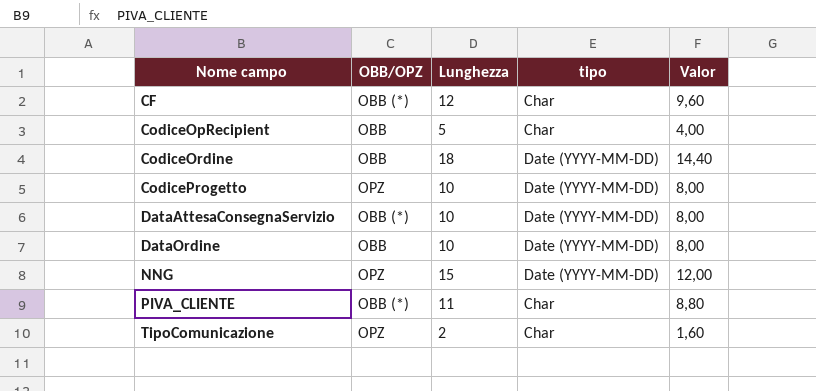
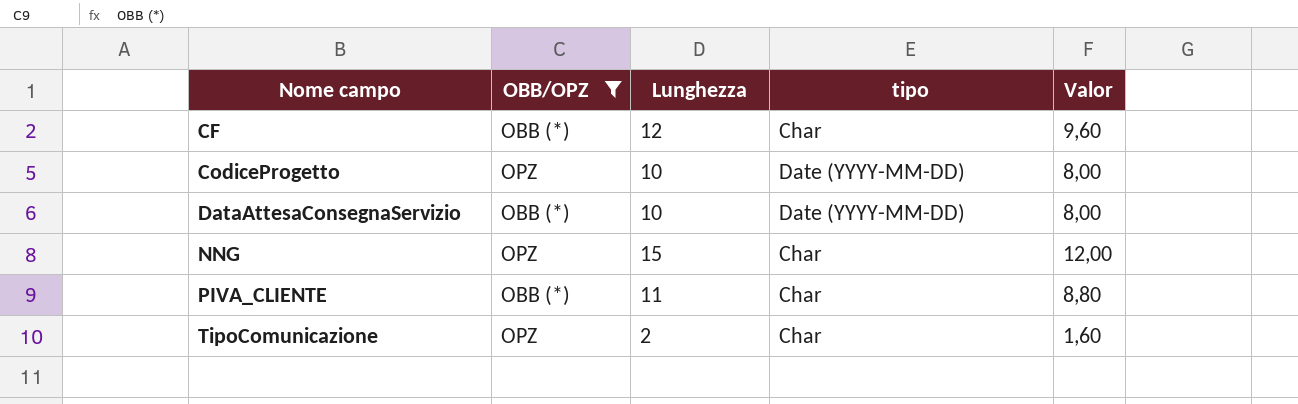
filter: none -> OBB/OPZ != OBB
NNG | tipo: Date (YYYY-MM-DD) -> Char

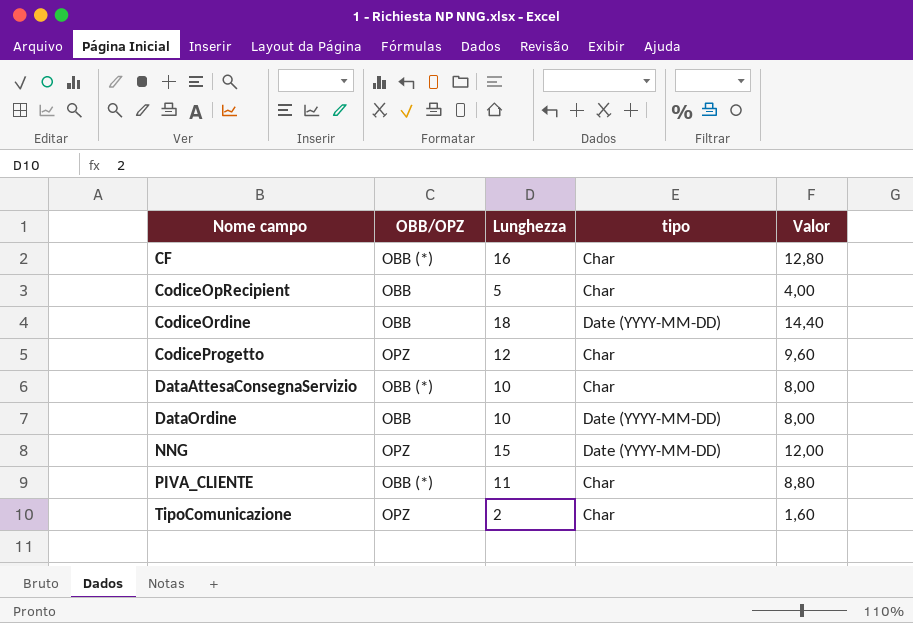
filter: OBB/OPZ != OBB -> none
CF | Lunghezza: 12 -> 16
CF | Valor: 9,60 -> 12,80
CodiceProgetto | Lunghezza: 10 -> 12
CodiceProgetto | tipo: Date (YYYY-MM-DD) -> Char
CodiceProgetto | Valor: 8,00 -> 9,60
DataAttesaConsegnaServizio | tipo: Date (YYYY-MM-DD) -> Char
NNG | tipo: Char -> Date (YYYY-MM-DD)

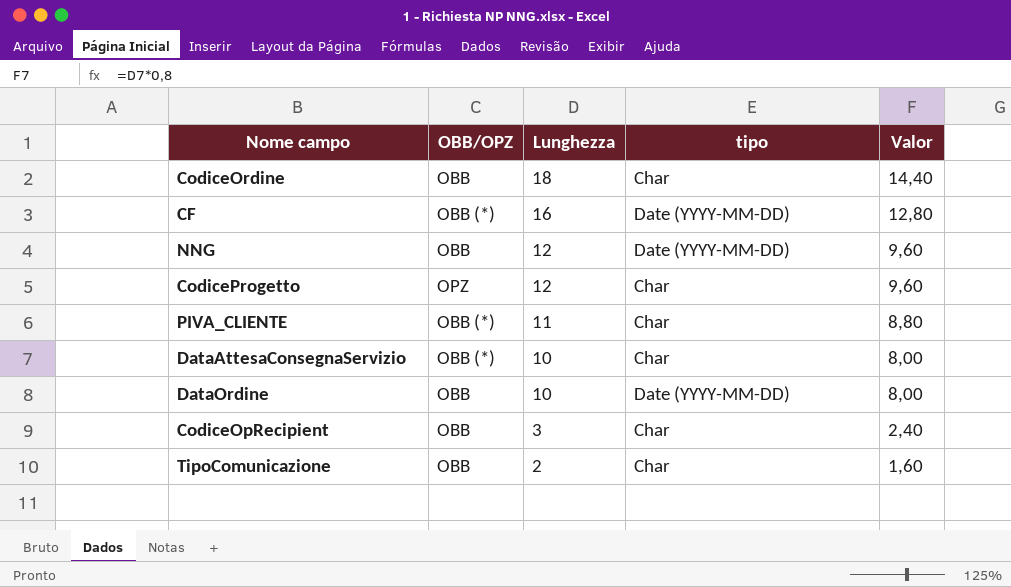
row order: Nome campo ascending -> Lunghezza descending
CodiceOrdine | tipo: Date (YYYY-MM-DD) -> Char
CF | tipo: Char -> Date (YYYY-MM-DD)
NNG | OBB/OPZ: OPZ -> OBB
NNG | Lunghezza: 15 -> 12
NNG | Valor: 12,00 -> 9,60
CodiceOpRecipient | Lunghezza: 5 -> 3
CodiceOpRecipient | Valor: 4,00 -> 2,40
TipoComunicazione | OBB/OPZ: OPZ -> OBB

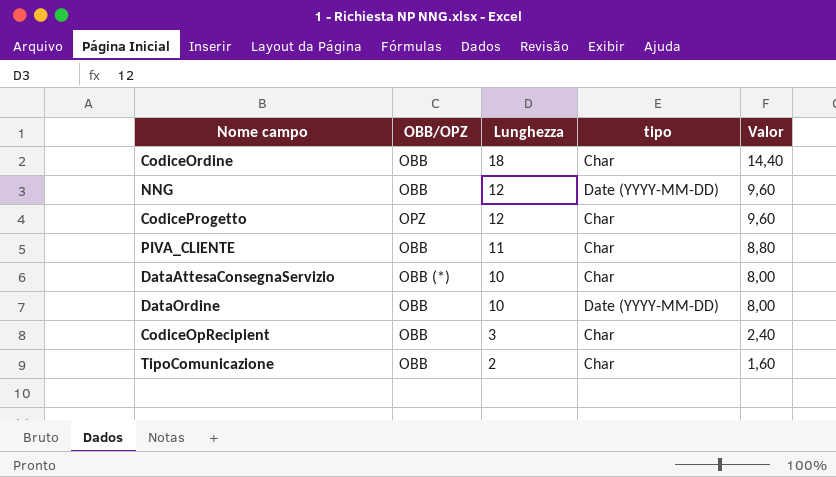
row CF: OBB (*) | 16 | Date (YYYY-MM-DD) | 12,80 -> none
PIVA_CLIENTE | OBB/OPZ: OBB (*) -> OBB

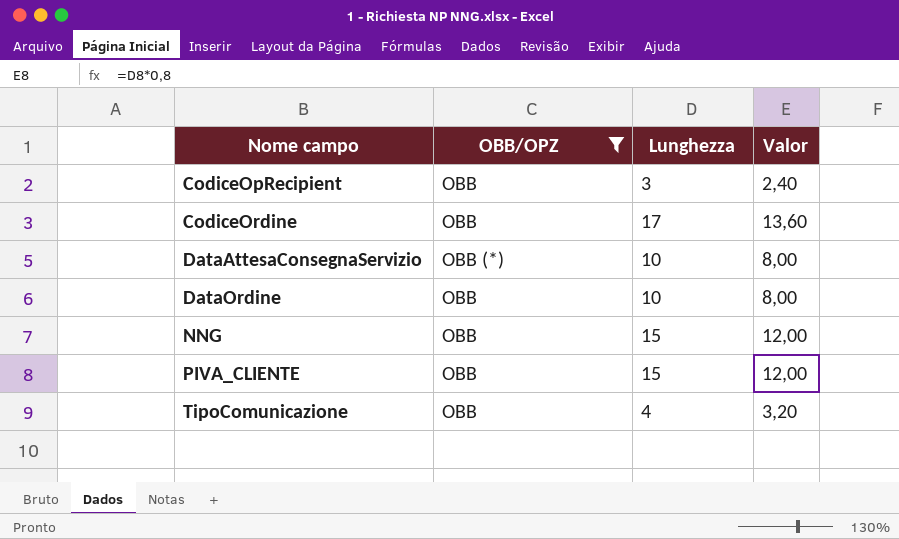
filter: none -> OBB/OPZ != OPZ
row order: Lunghezza descending -> Nome campo ascending
column tipo | position: 4 -> none
CodiceOrdine | Lunghezza: 18 -> 17
CodiceOrdine | Valor: 14,40 -> 13,60
NNG | Lunghezza: 12 -> 15
NNG | Valor: 9,60 -> 12,00
PIVA_CLIENTE | Lunghezza: 11 -> 15
PIVA_CLIENTE | Valor: 8,80 -> 12,00
TipoComunicazione | Lunghezza: 2 -> 4
TipoComunicazione | Valor: 1,60 -> 3,20

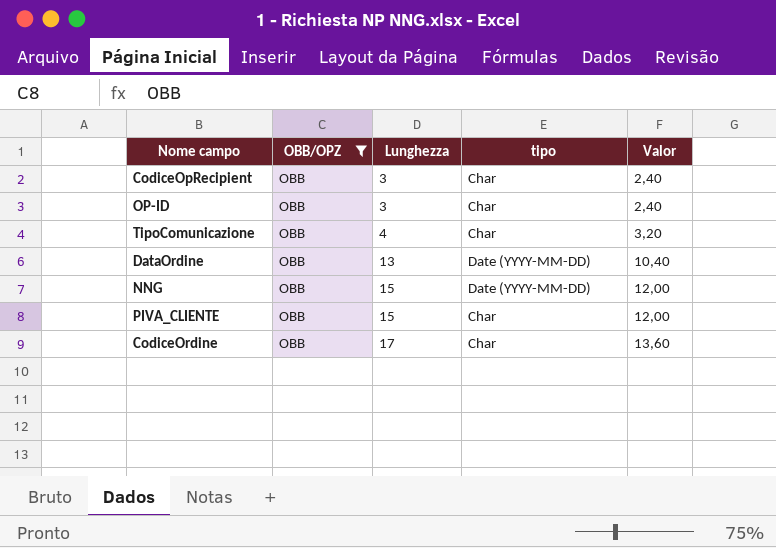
row order: Nome campo ascending -> Lunghezza ascending
column tipo | position: none -> 4
row DataAttesaConsegnaServizio: OBB (*) | 10 | 8,00 -> none
row OP-ID: none -> OBB | 3 | Char | 2,40
DataOrdine | Lunghezza: 10 -> 13
DataOrdine | Valor: 8,00 -> 10,40

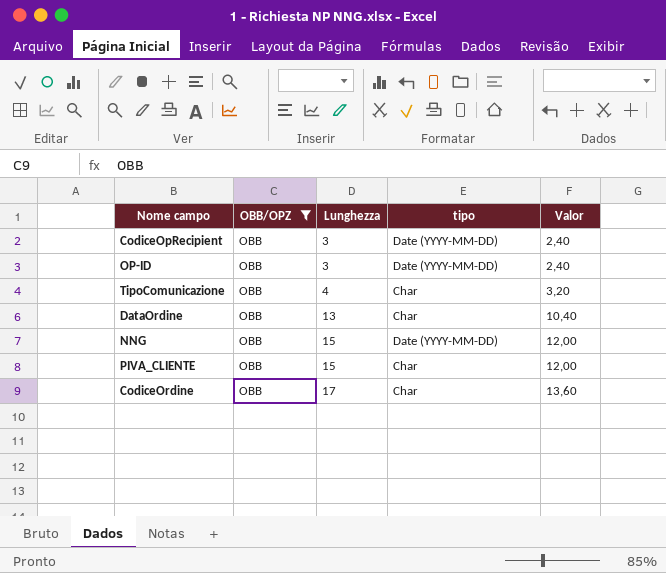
CodiceOpRecipient | tipo: Char -> Date (YYYY-MM-DD)
OP-ID | tipo: Char -> Date (YYYY-MM-DD)
DataOrdine | tipo: Date (YYYY-MM-DD) -> Char

